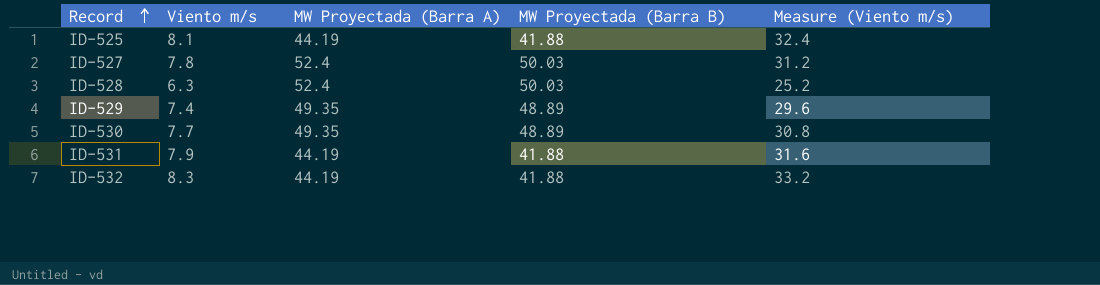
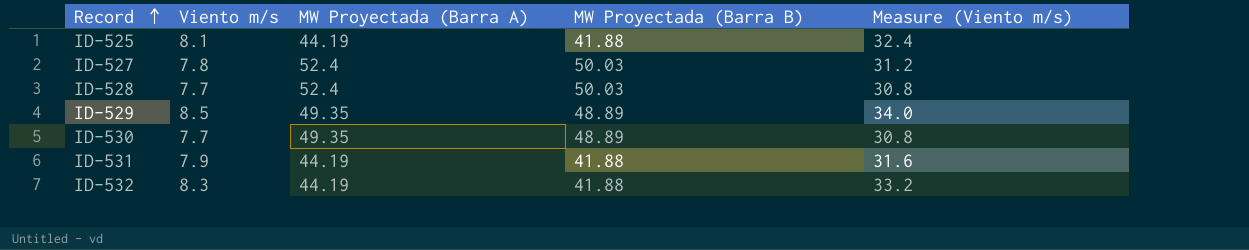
ID-528 | Viento m/s: 6.3 -> 7.7
ID-528 | Measure (Viento m/s): 25.2 -> 30.8
ID-529 | Viento m/s: 7.4 -> 8.5
ID-529 | Measure (Viento m/s): 29.6 -> 34.0

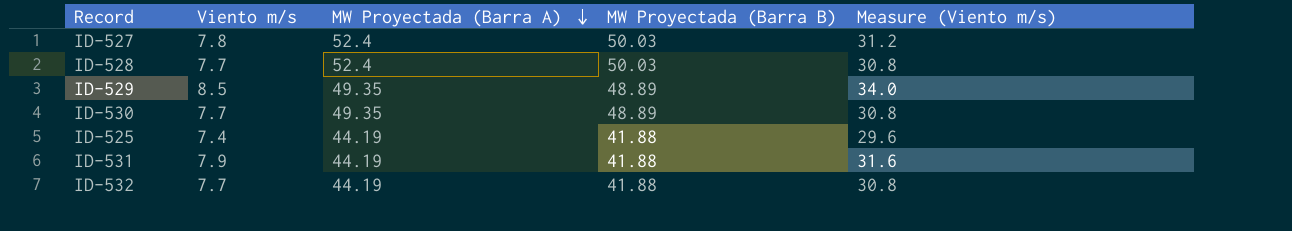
row order: Record ascending -> MW Proyectada (Barra A) descending
ID-525 | Viento m/s: 8.1 -> 7.4
ID-525 | Measure (Viento m/s): 32.4 -> 29.6
ID-532 | Viento m/s: 8.3 -> 7.7
ID-532 | Measure (Viento m/s): 33.2 -> 30.8

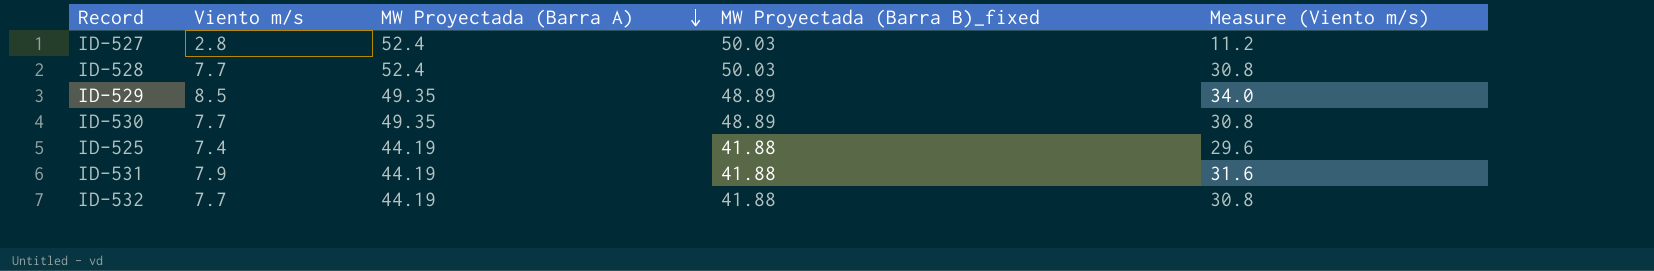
column name: MW Proyectada (Barra B) -> MW Proyectada (Barra B)_fixed
ID-527 | Viento m/s: 7.8 -> 2.8
ID-527 | Measure (Viento m/s): 31.2 -> 11.2

